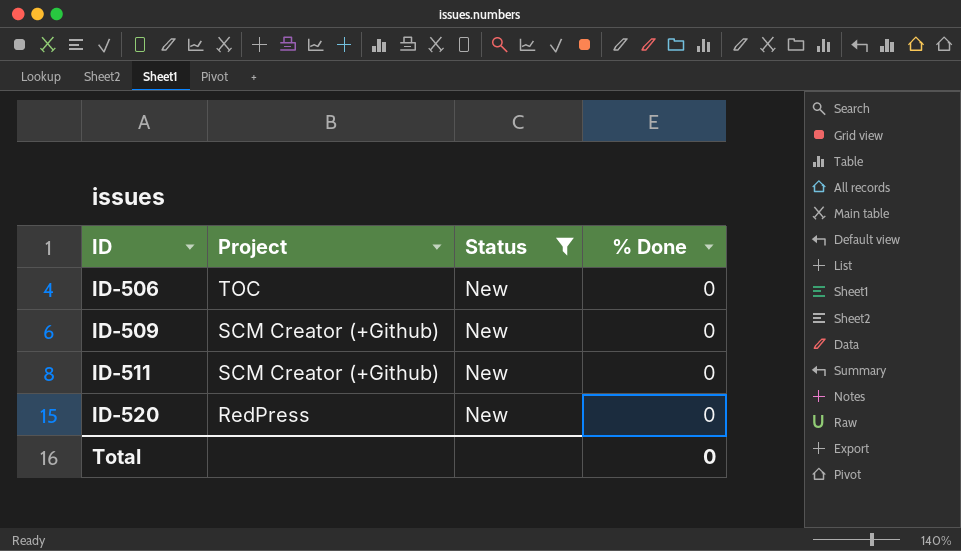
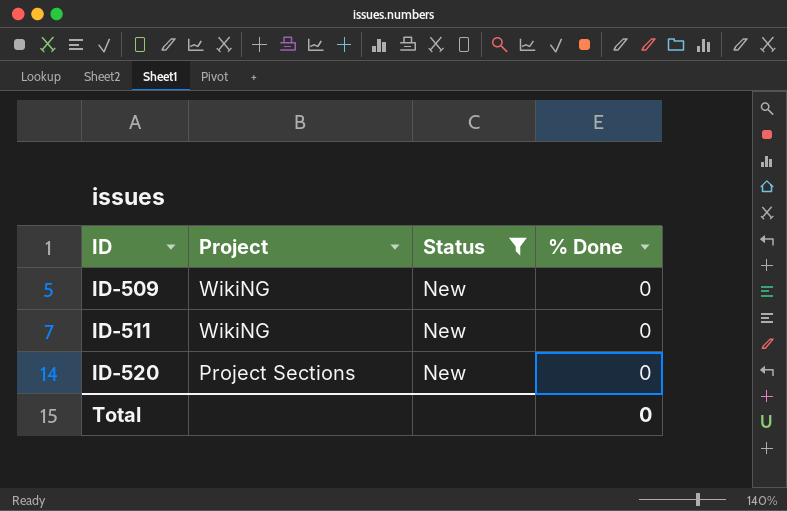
row ID-506: TOC | New | 0 -> none
ID-509 | Project: SCM Creator (+Github) -> WikiNG
ID-511 | Project: SCM Creator (+Github) -> WikiNG
ID-520 | Project: RedPress -> Project Sections

